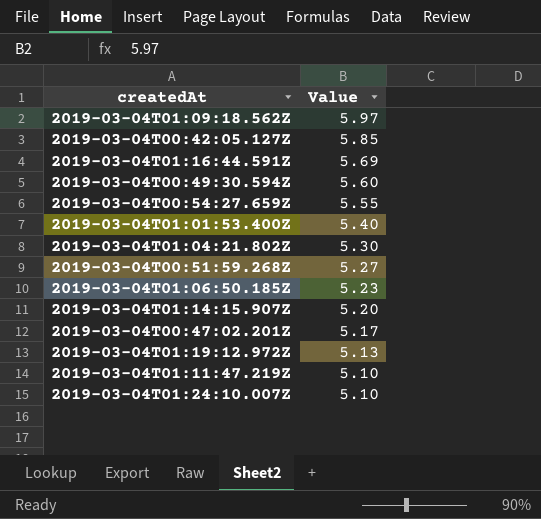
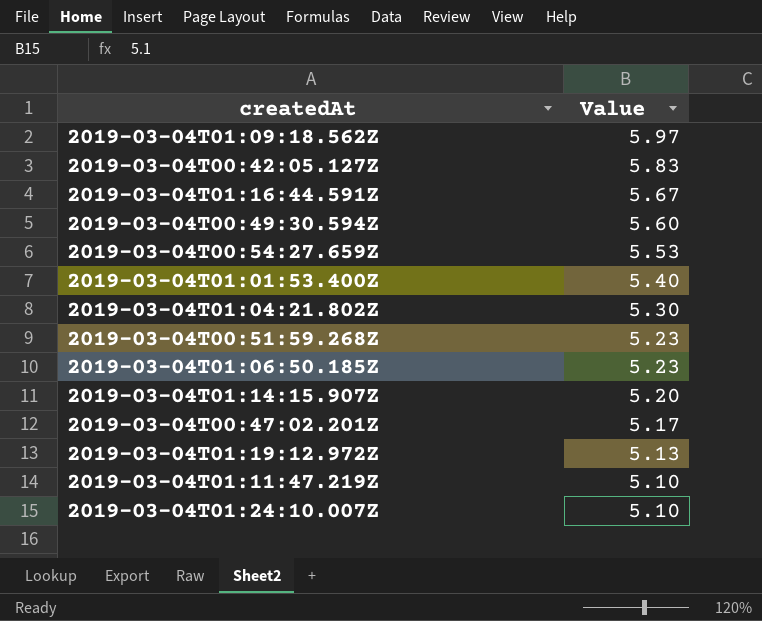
2019-03-04T00:42:05.127Z | Value: 5.85 -> 5.83
2019-03-04T01:16:44.591Z | Value: 5.69 -> 5.67
2019-03-04T00:54:27.659Z | Value: 5.55 -> 5.53
2019-03-04T00:51:59.268Z | Value: 5.27 -> 5.23

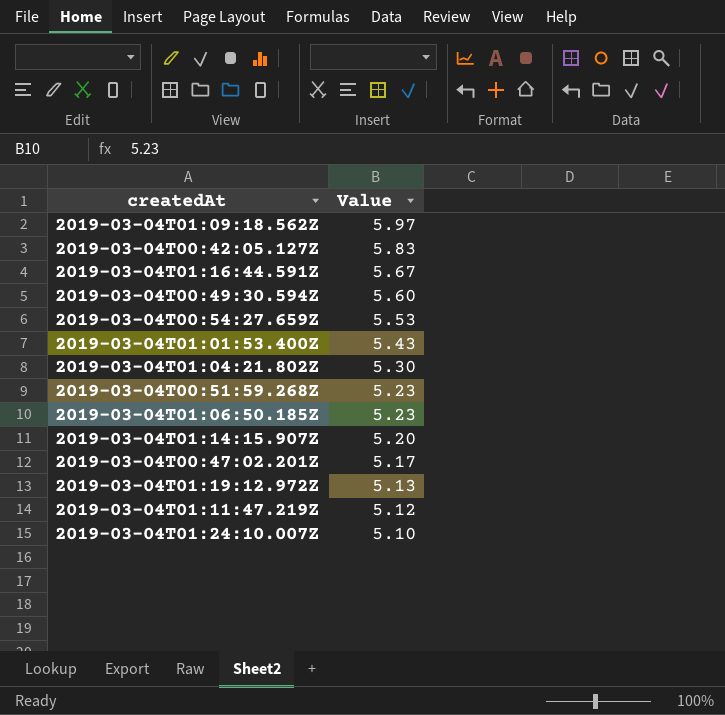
2019-03-04T01:01:53.400Z | Value: 5.40 -> 5.43
2019-03-04T01:11:47.219Z | Value: 5.10 -> 5.12

